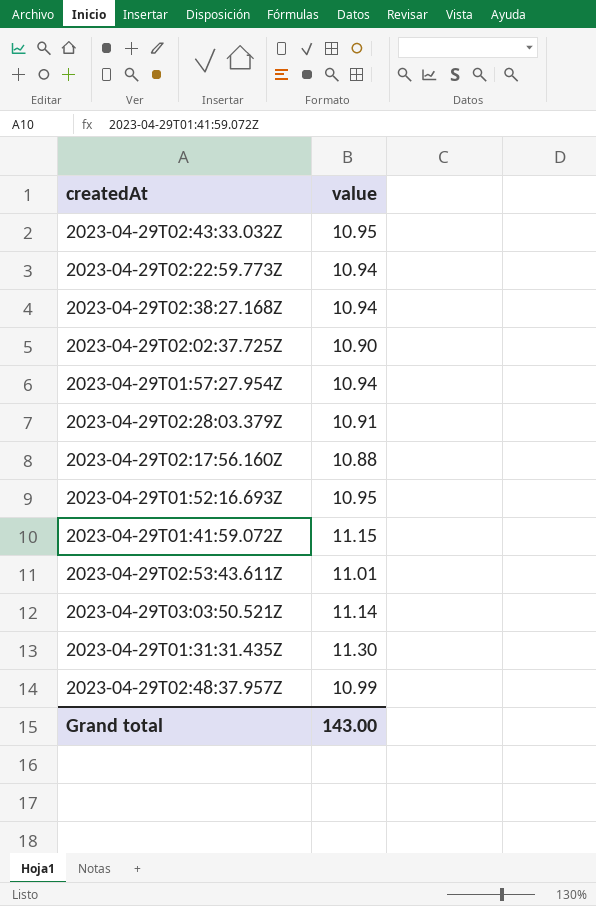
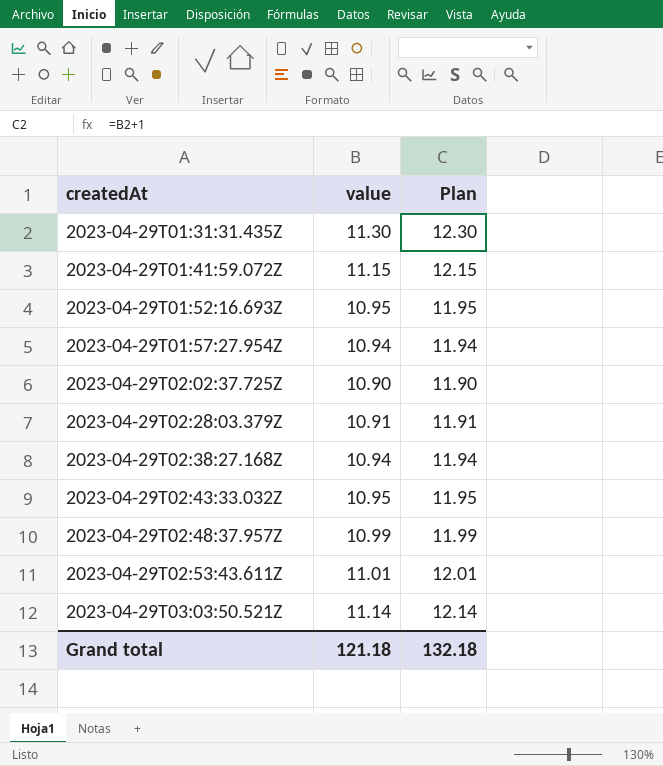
row order: none -> createdAt ascending
column Plan | formula: none -> [value] + 1
row 2023-04-29T02:22:59.773Z: 10.94 -> none
row 2023-04-29T02:17:56.160Z: 10.88 -> none
Grand total | value: 143.00 -> 121.18

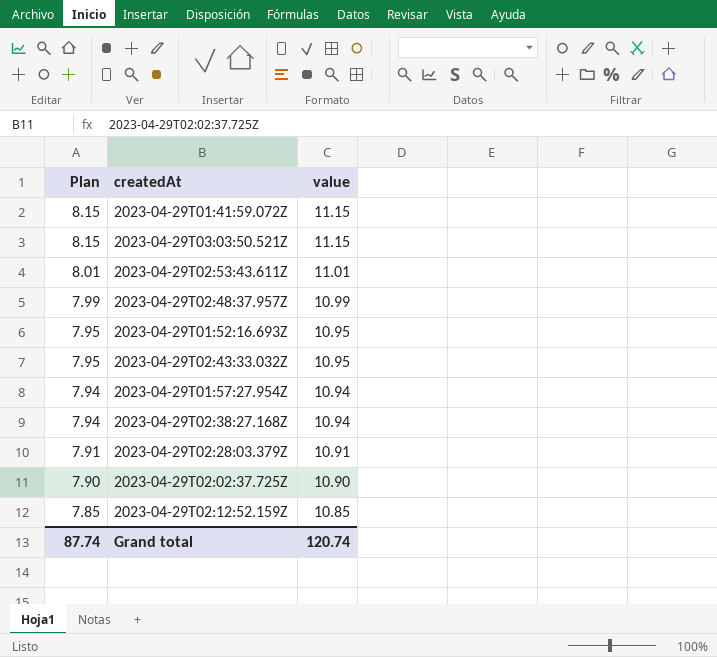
row order: createdAt ascending -> Plan descending
column Plan | formula: [value] + 1 -> [value] - 3
column Plan | position: 3 -> 1
row 2023-04-29T01:31:31.435Z: 11.30 | 12.30 -> none
2023-04-29T03:03:50.521Z | value: 11.14 -> 11.15
row 2023-04-29T02:12:52.159Z: none -> 7.85 | 10.85
Grand total | Plan: 132.18 -> 87.74
Grand total | value: 121.18 -> 120.74

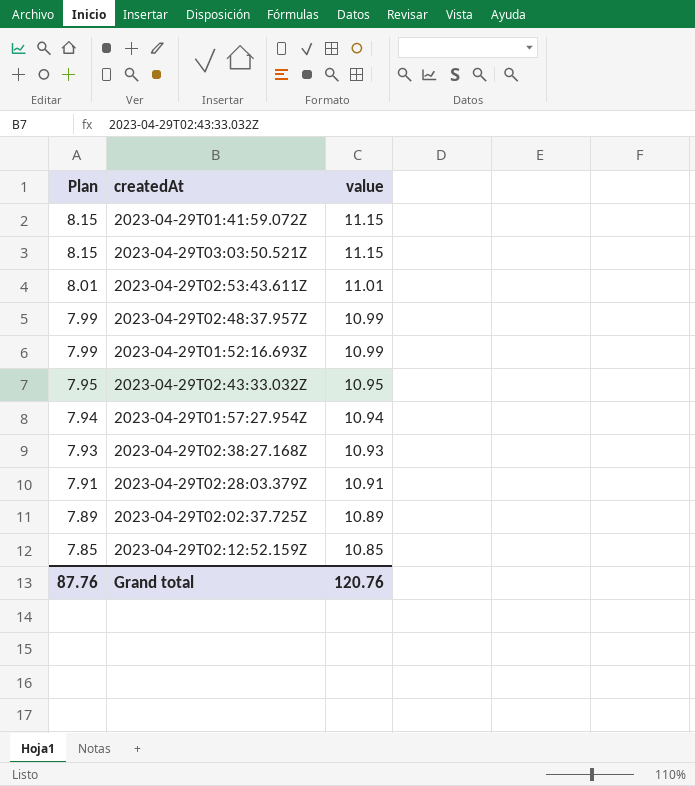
2023-04-29T01:52:16.693Z | Plan: 7.95 -> 7.99
2023-04-29T01:52:16.693Z | value: 10.95 -> 10.99
2023-04-29T02:38:27.168Z | Plan: 7.94 -> 7.93
2023-04-29T02:38:27.168Z | value: 10.94 -> 10.93
2023-04-29T02:02:37.725Z | Plan: 7.90 -> 7.89
2023-04-29T02:02:37.725Z | value: 10.90 -> 10.89
Grand total | Plan: 87.74 -> 87.76
Grand total | value: 120.74 -> 120.76

